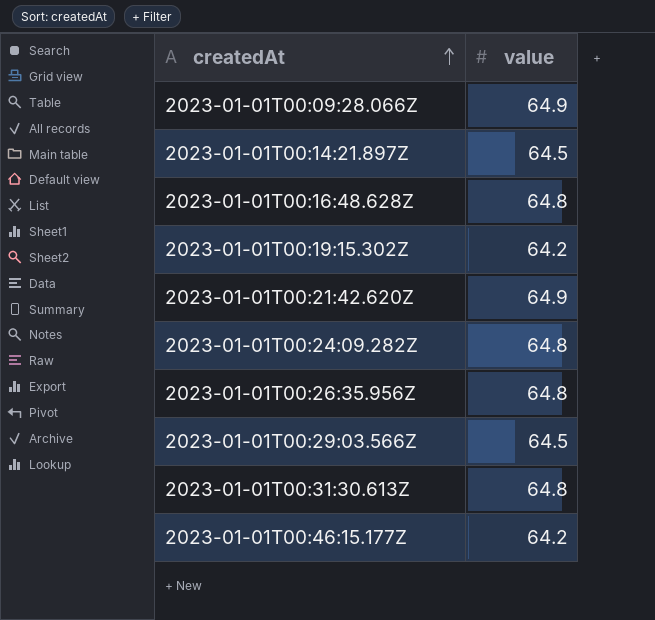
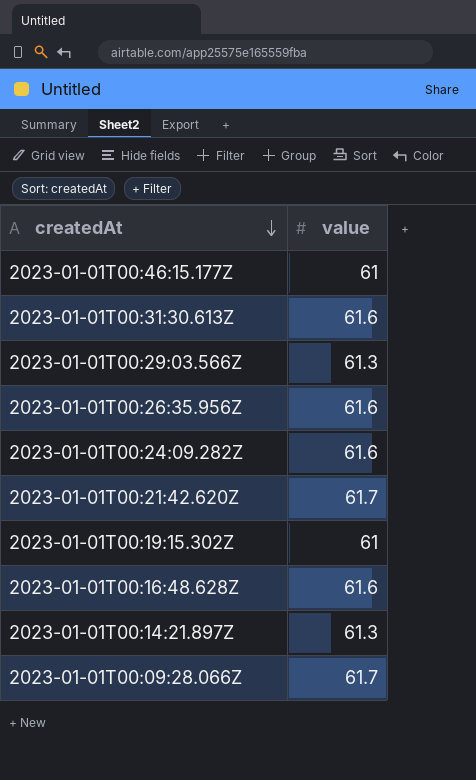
row order: createdAt ascending -> createdAt descending
2023-01-01T00:46:15.177Z | value: 64.2 -> 61
2023-01-01T00:31:30.613Z | value: 64.8 -> 61.6
2023-01-01T00:29:03.566Z | value: 64.5 -> 61.3
2023-01-01T00:26:35.956Z | value: 64.8 -> 61.6
2023-01-01T00:24:09.282Z | value: 64.8 -> 61.6
2023-01-01T00:21:42.620Z | value: 64.9 -> 61.7
2023-01-01T00:19:15.302Z | value: 64.2 -> 61
2023-01-01T00:16:48.628Z | value: 64.8 -> 61.6
2023-01-01T00:14:21.897Z | value: 64.5 -> 61.3
2023-01-01T00:09:28.066Z | value: 64.9 -> 61.7

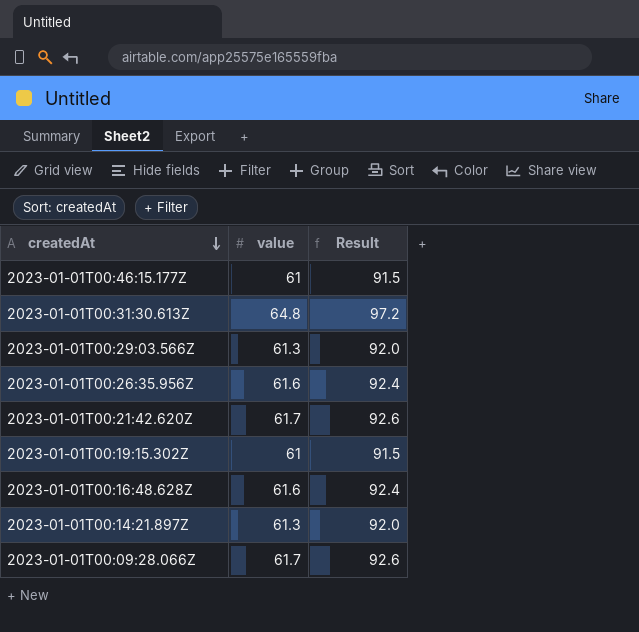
column Result | formula: none -> [value] * 1.5
row 2023-01-01T00:24:09.282Z: 61.6 -> none
2023-01-01T00:31:30.613Z | value: 61.6 -> 64.8

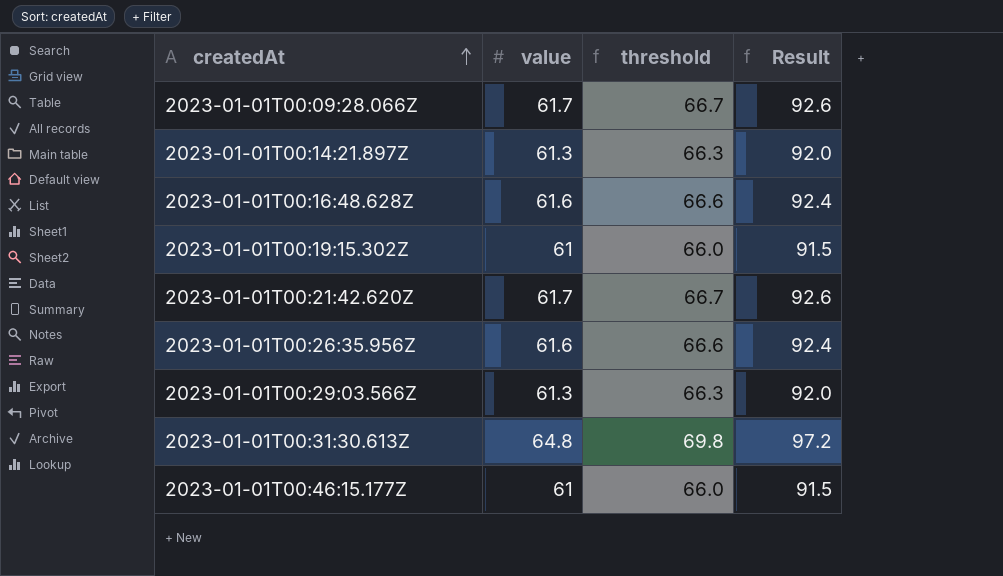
row order: createdAt descending -> createdAt ascending
column threshold | formula: none -> [value] + 5

